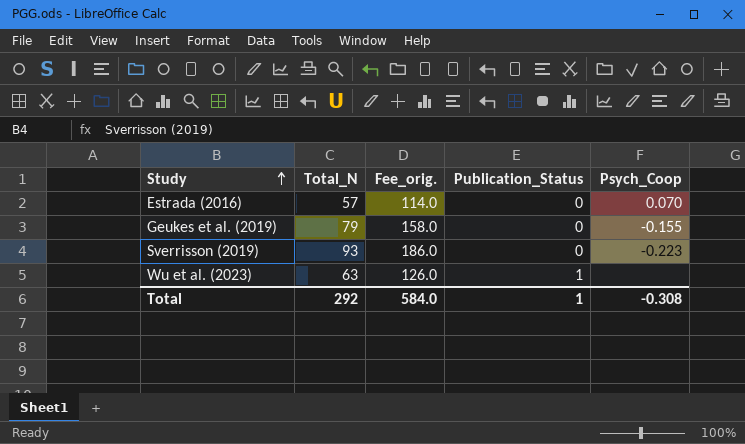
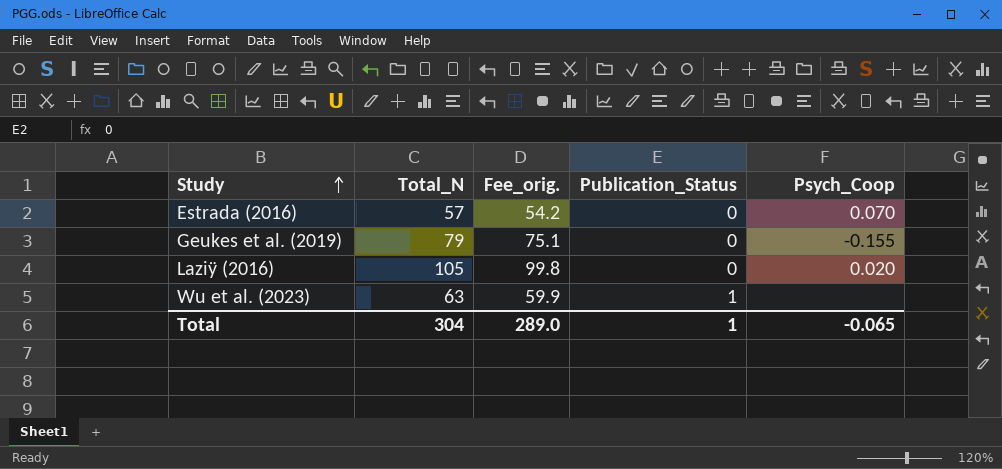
column Fee_orig. | formula: [Total_N] * 2 -> [Total_N] * 0.95
row Sverrisson (2019): 93 | 186.0 | 0 | -0.223 -> none
row Laziÿ (2016): none -> 105 | 99.8 | 0 | 0.020
Total | Total_N: 292 -> 304
Total | Fee_orig.: 584.0 -> 289.0
Total | Psych_Coop: -0.308 -> -0.065

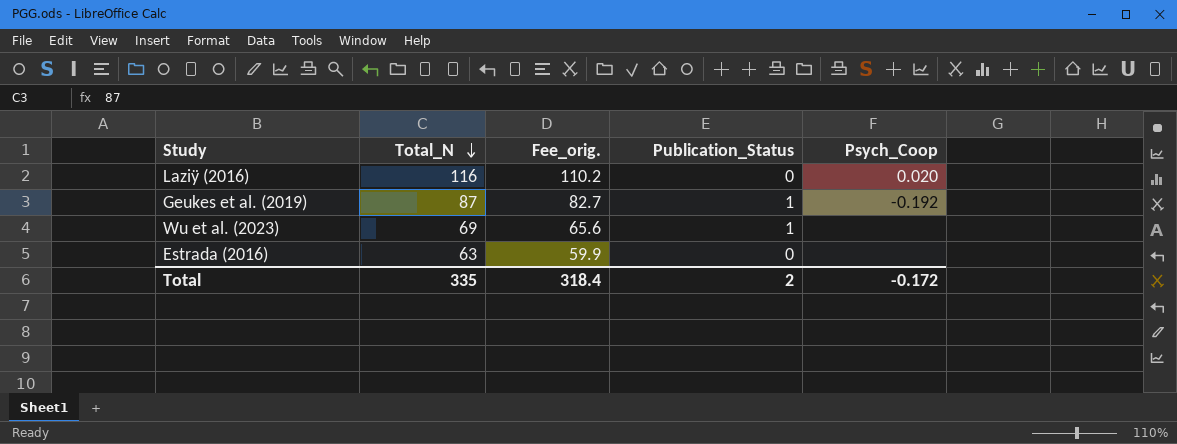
row order: Study ascending -> Total_N descending
Laziÿ (2016) | Total_N: 105 -> 116
Laziÿ (2016) | Fee_orig.: 99.8 -> 110.2
Geukes et al. (2019) | Total_N: 79 -> 87
Geukes et al. (2019) | Fee_orig.: 75.1 -> 82.7
Geukes et al. (2019) | Publication_Status: 0 -> 1
Geukes et al. (2019) | Psych_Coop: -0.155 -> -0.192
Wu et al. (2023) | Total_N: 63 -> 69
Wu et al. (2023) | Fee_orig.: 59.9 -> 65.6
Estrada (2016) | Total_N: 57 -> 63
Estrada (2016) | Fee_orig.: 54.2 -> 59.9
Estrada (2016) | Psych_Coop: 0.070 -> none
Total | Total_N: 304 -> 335
Total | Fee_orig.: 289.0 -> 318.4
Total | Publication_Status: 1 -> 2
Total | Psych_Coop: -0.065 -> -0.172

